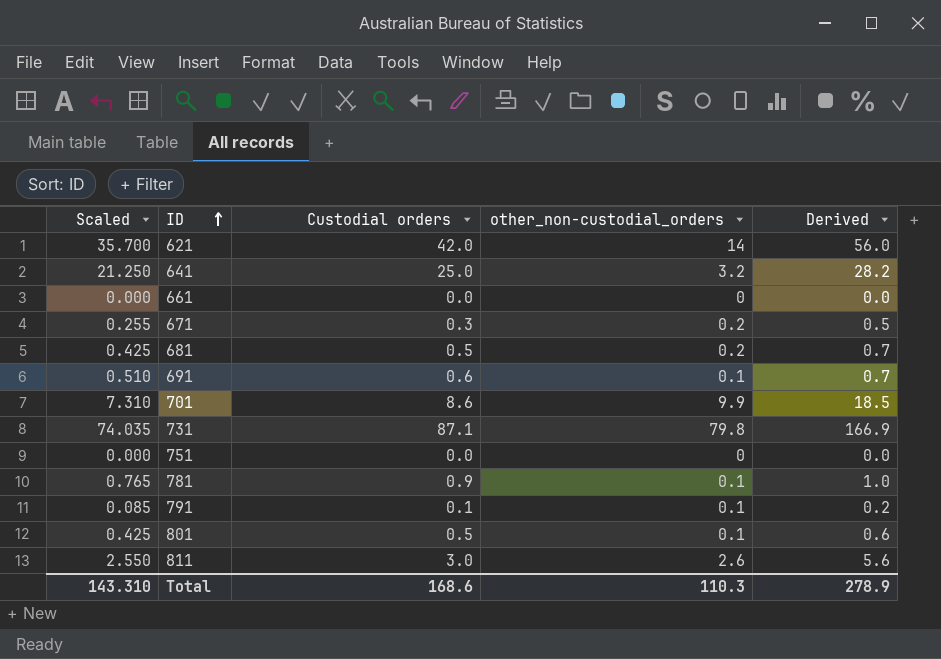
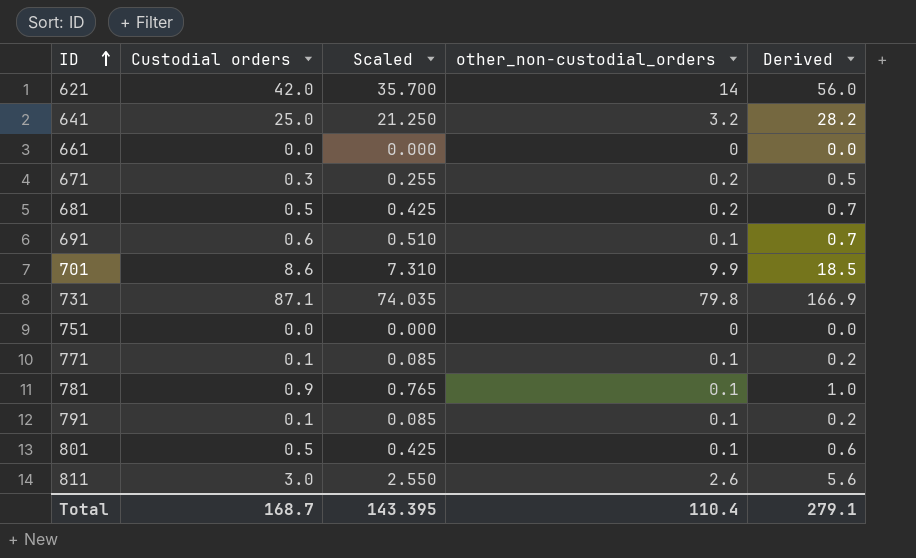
column Scaled | position: 1 -> 3
row 771: none -> 0.1 | 0.085 | 0.1 | 0.2
Total | Custodial orders: 168.6 -> 168.7
Total | Scaled: 143.310 -> 143.395
Total | other_non-custodial_orders: 110.3 -> 110.4
Total | Derived: 278.9 -> 279.1

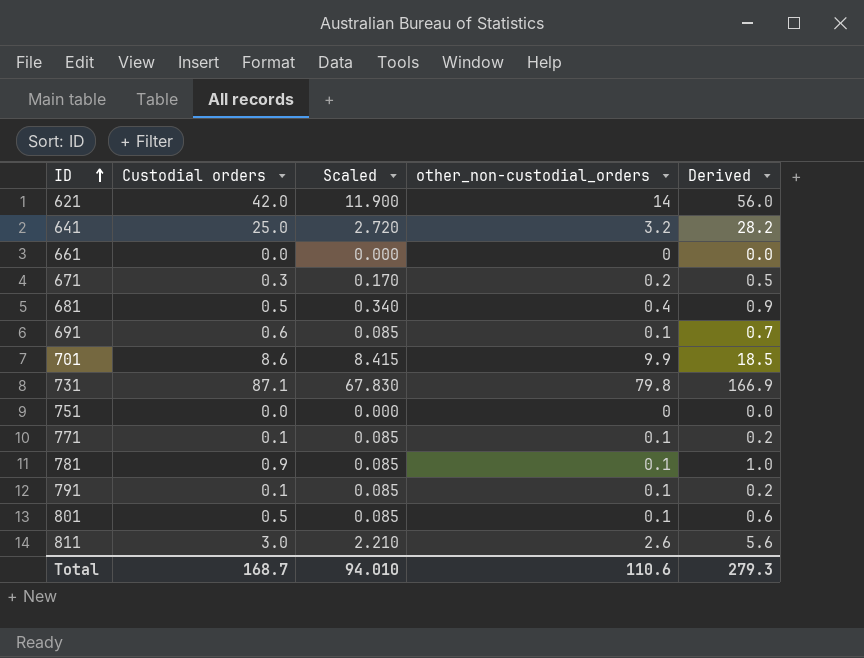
column Scaled | formula: [Custodial orders] * 0.85 -> [other_non-custodial_orders] * 0.85
681 | other_non-custodial_orders: 0.2 -> 0.4
681 | Derived: 0.7 -> 0.9
Total | Scaled: 143.395 -> 94.010
Total | other_non-custodial_orders: 110.4 -> 110.6
Total | Derived: 279.1 -> 279.3

